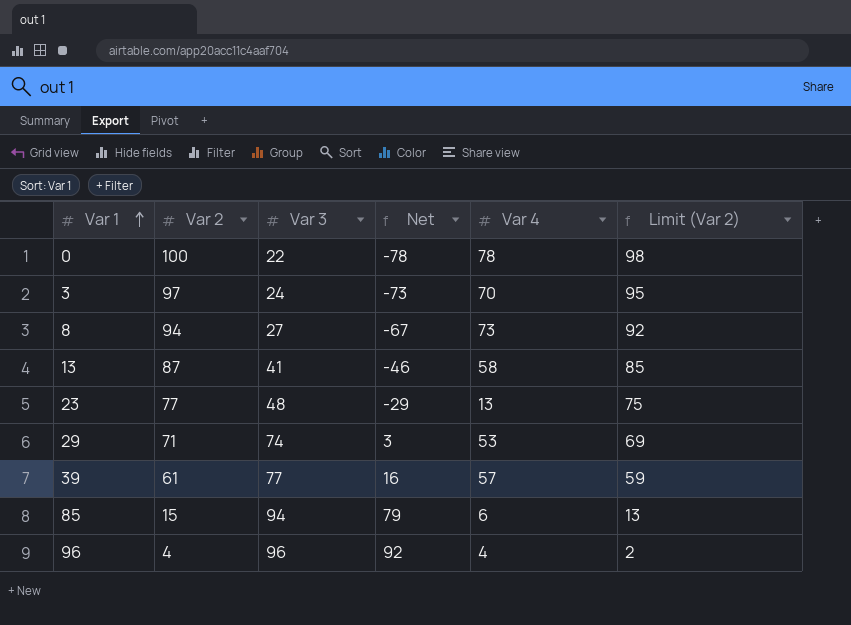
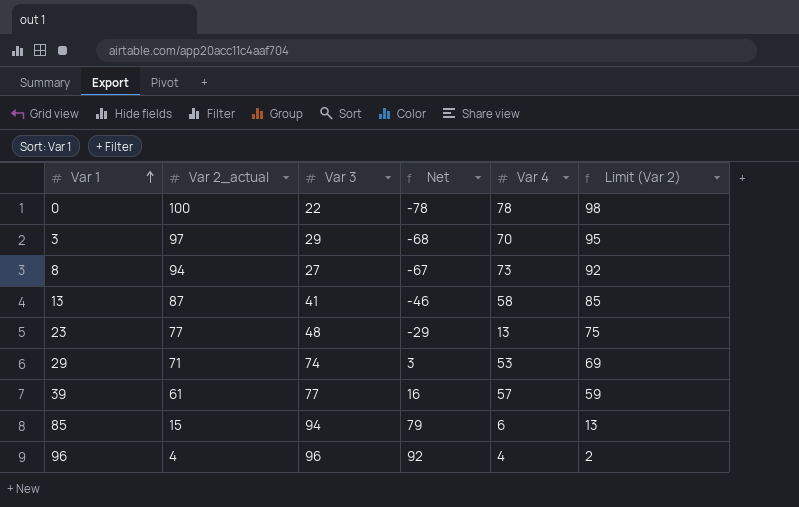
column name: Var 2 -> Var 2_actual
3 | Var 3: 24 -> 29
3 | Net: -73 -> -68

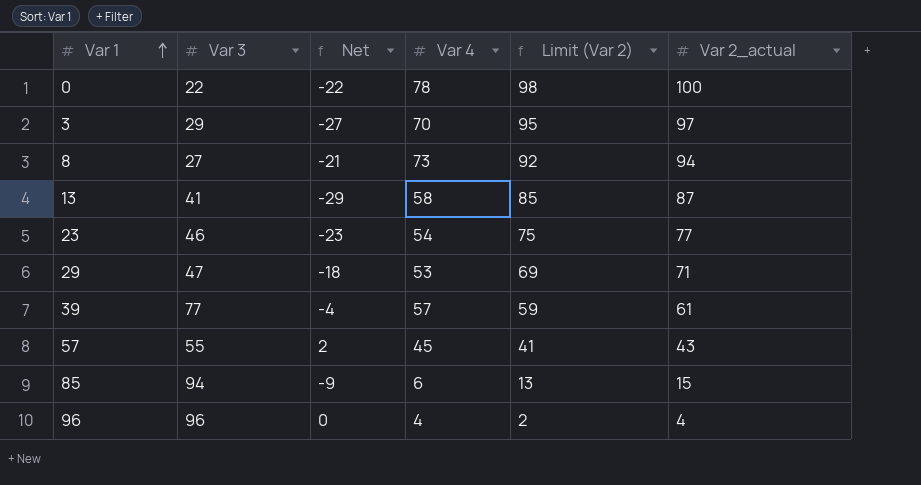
column Net | formula: [Var 3] - [Var 2_actual] -> [Var 4] - [Var 2_actual]
column Var 2_actual | position: 2 -> 6
23 | Var 3: 48 -> 46
23 | Var 4: 13 -> 54
29 | Var 3: 74 -> 47
row 57: none -> 55 | 2 | 45 | 41 | 43

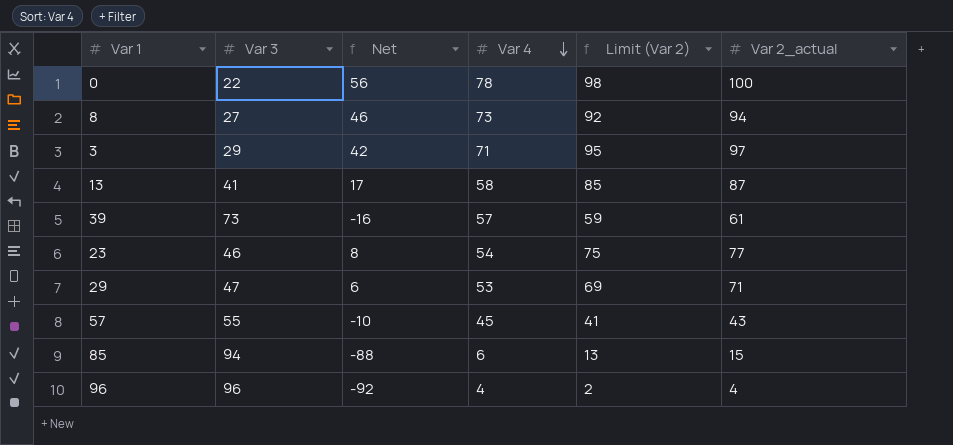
row order: Var 1 ascending -> Var 4 descending
column Net | formula: [Var 4] - [Var 2_actual] -> [Var 4] - [Var 3]
3 | Var 4: 70 -> 71
39 | Var 3: 77 -> 73

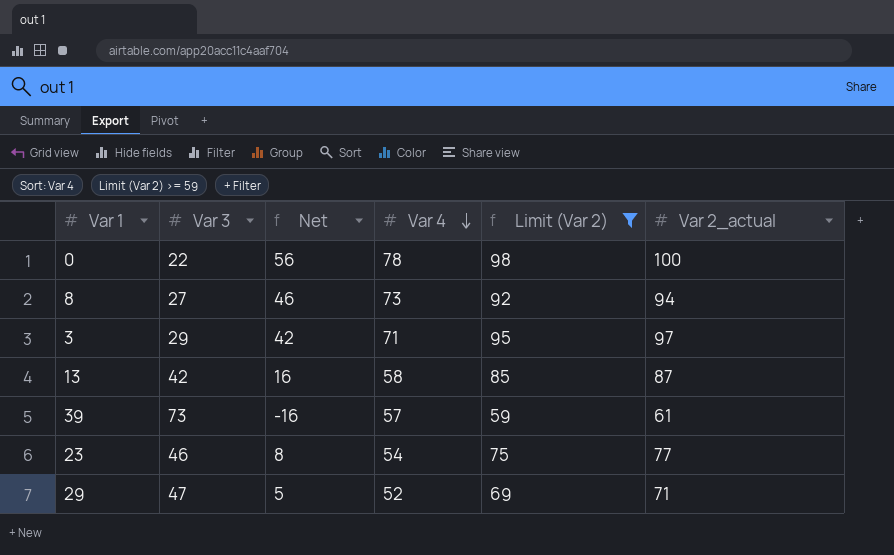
filter: none -> Limit (Var 2) >= 59
13 | Var 3: 41 -> 42
13 | Net: 17 -> 16
29 | Net: 6 -> 5
29 | Var 4: 53 -> 52

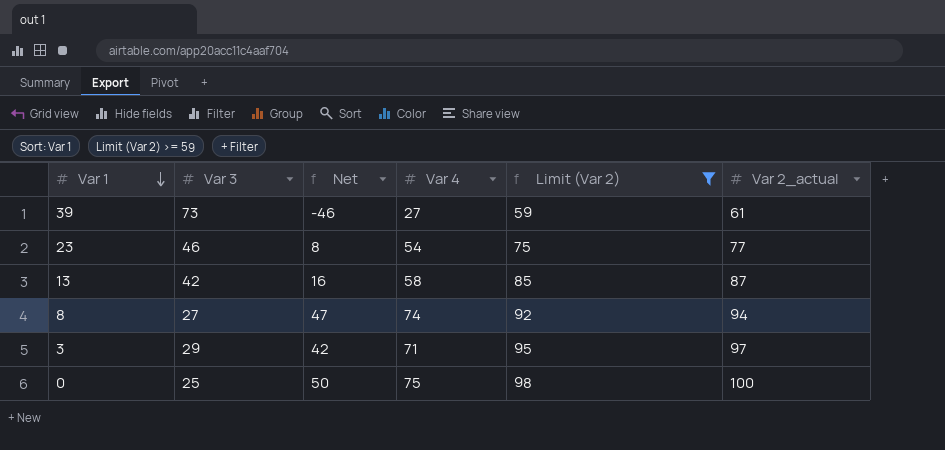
row order: Var 4 descending -> Var 1 descending
row 29: 47 | 5 | 52 | 69 | 71 -> none
39 | Net: -16 -> -46
39 | Var 4: 57 -> 27
8 | Net: 46 -> 47
8 | Var 4: 73 -> 74
0 | Var 3: 22 -> 25
0 | Net: 56 -> 50
0 | Var 4: 78 -> 75

